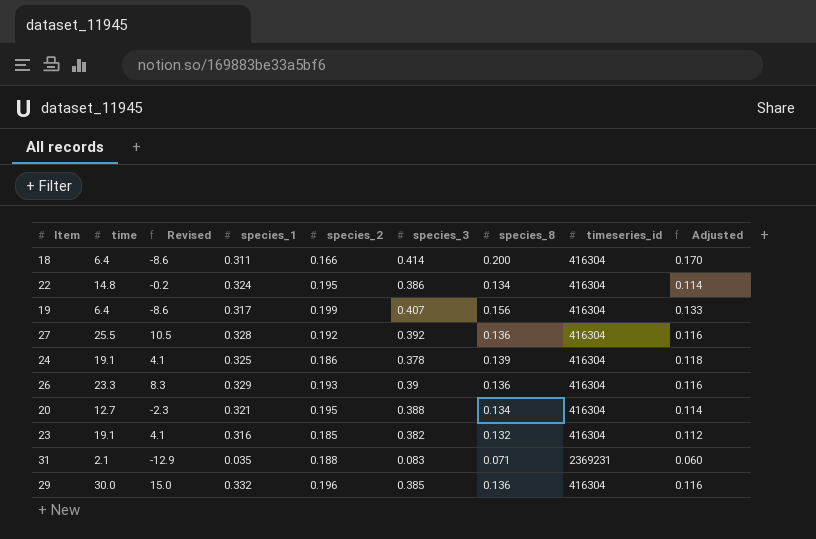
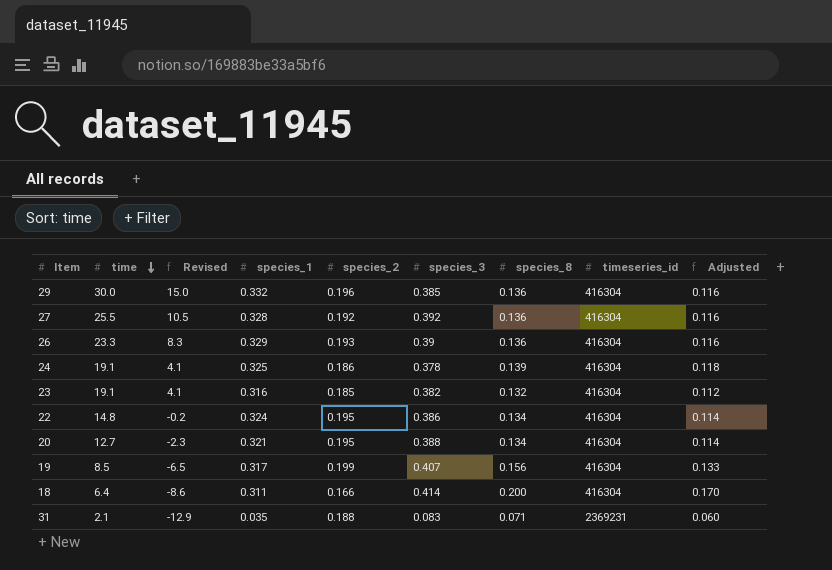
row order: none -> time descending
19 | time: 6.4 -> 8.5
19 | Revised: -8.6 -> -6.5

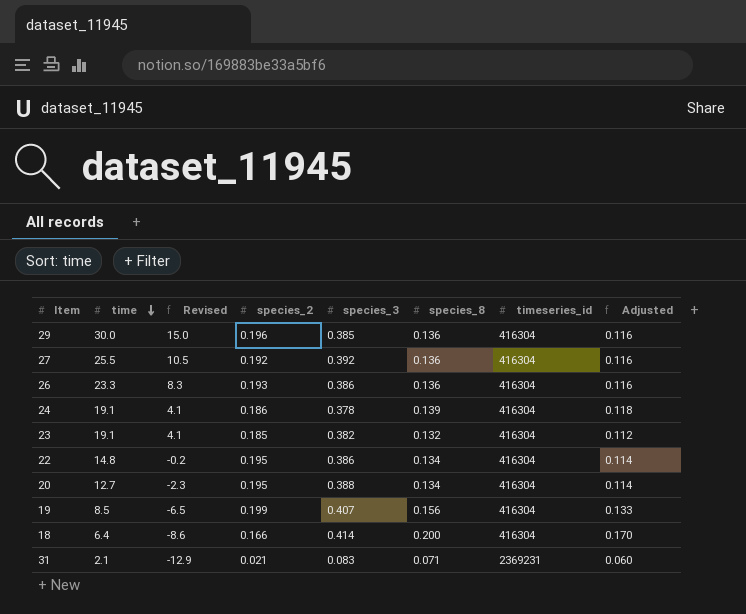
column species_1 | position: 4 -> none
26 | species_3: 0.39 -> 0.386
31 | species_2: 0.188 -> 0.021

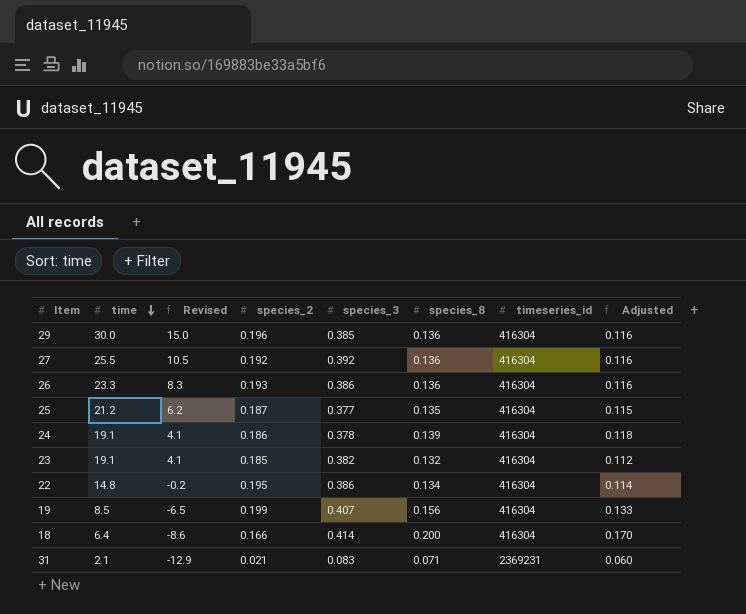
row 20: 12.7 | -2.3 | 0.195 | 0.388 | 0.134 | 416304 | 0.114 -> none
row 25: none -> 21.2 | 6.2 | 0.187 | 0.377 | 0.135 | 416304 | 0.115

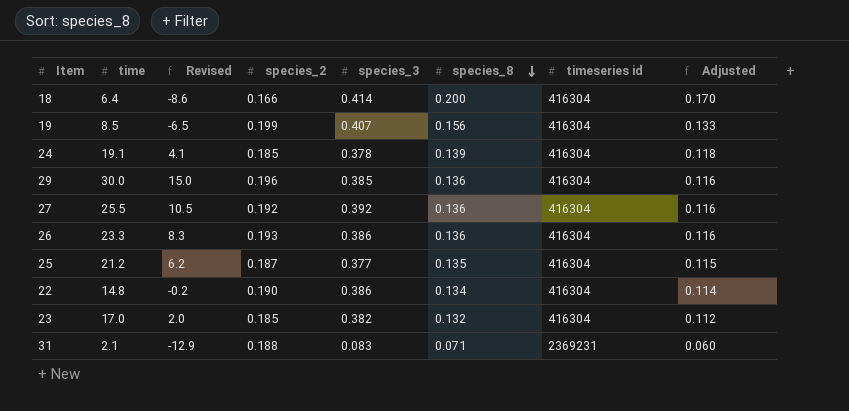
row order: time descending -> species_8 descending
column name: timeseries_id -> timeseries id
24 | species_2: 0.186 -> 0.185
22 | species_2: 0.195 -> 0.190
23 | time: 19.1 -> 17.0
23 | Revised: 4.1 -> 2.0
31 | species_2: 0.021 -> 0.188

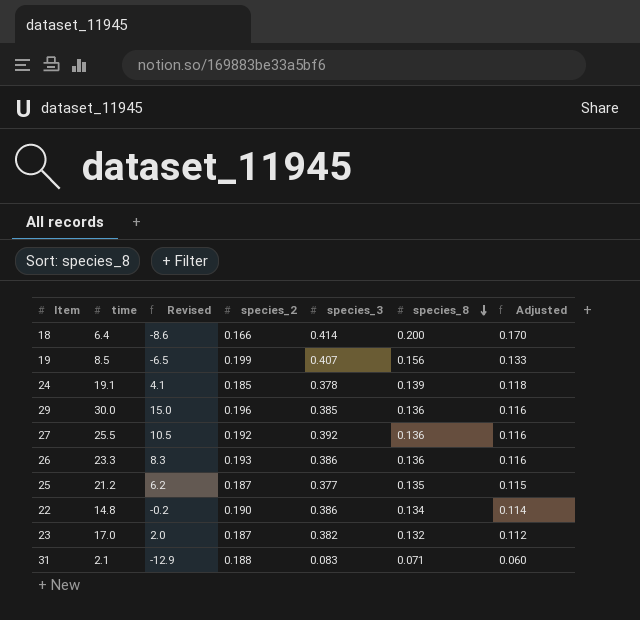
column timeseries id | position: 7 -> none
23 | species_2: 0.185 -> 0.187

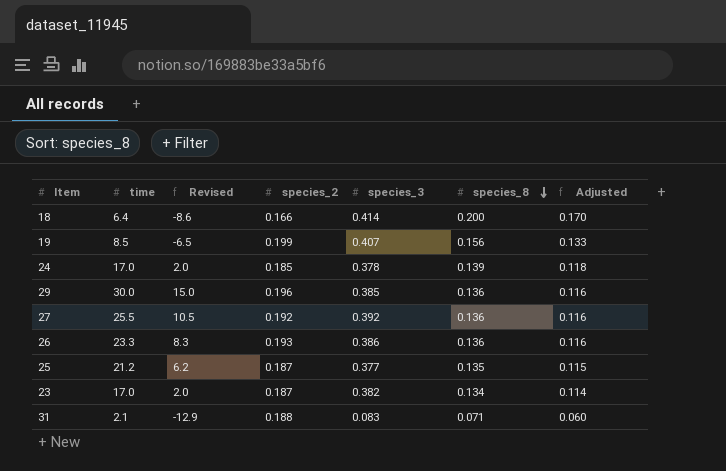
row 22: 14.8 | -0.2 | 0.190 | 0.386 | 0.134 | 0.114 -> none
24 | time: 19.1 -> 17.0
24 | Revised: 4.1 -> 2.0
23 | species_8: 0.132 -> 0.134
23 | Adjusted: 0.112 -> 0.114

